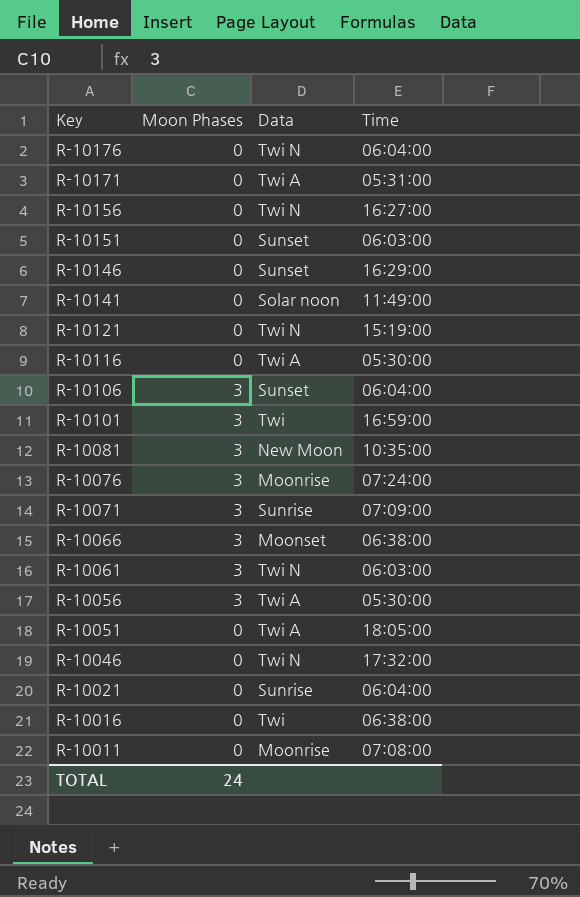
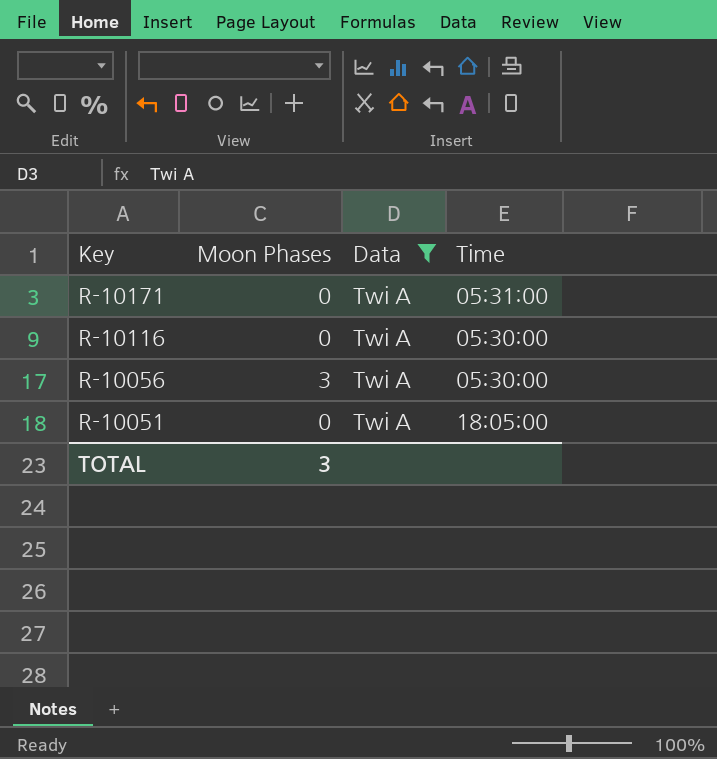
filter: none -> Data = Twi A
TOTAL | Moon Phases: 24 -> 3

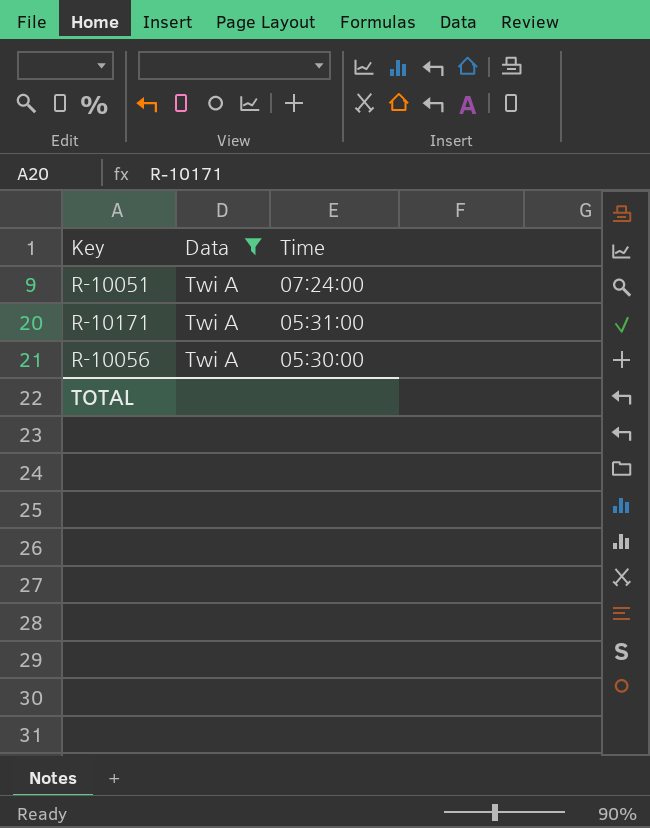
row order: Key descending -> Time descending
column Moon Phases | position: 2 -> none
row R-10116: 0 | Twi A | 05:30:00 -> none
R-10051 | Time: 18:05:00 -> 07:24:00

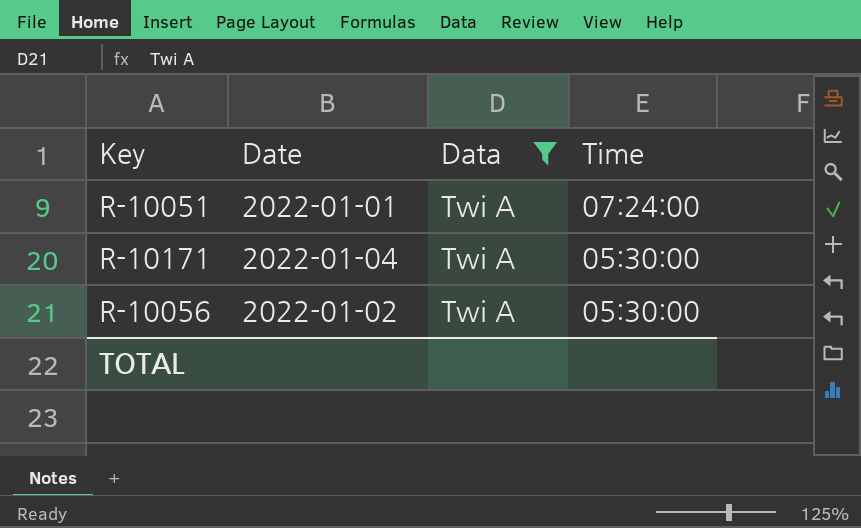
column Date | position: none -> 2
R-10171 | Time: 05:31:00 -> 05:30:00

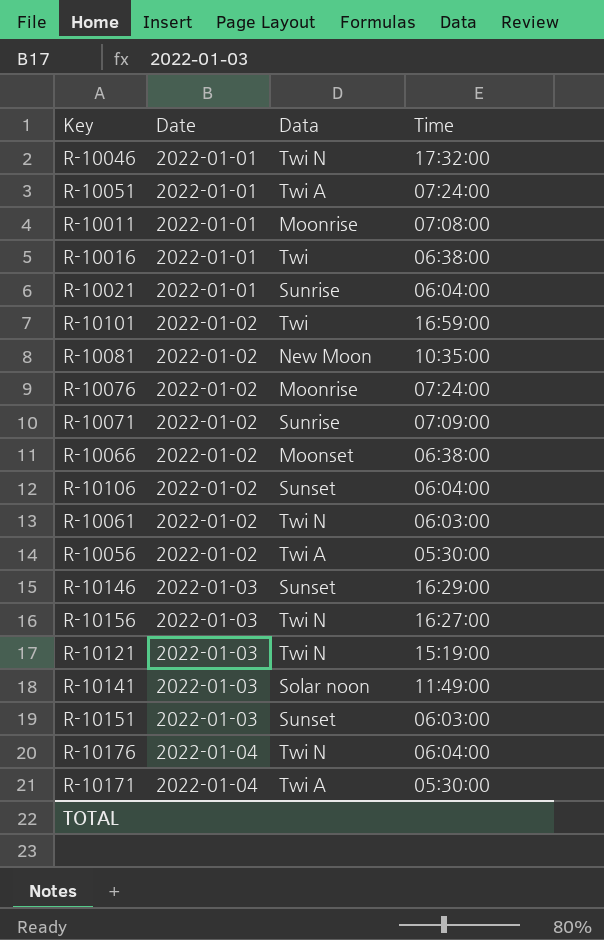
filter: Data = Twi A -> none
row order: Time descending -> Date ascending

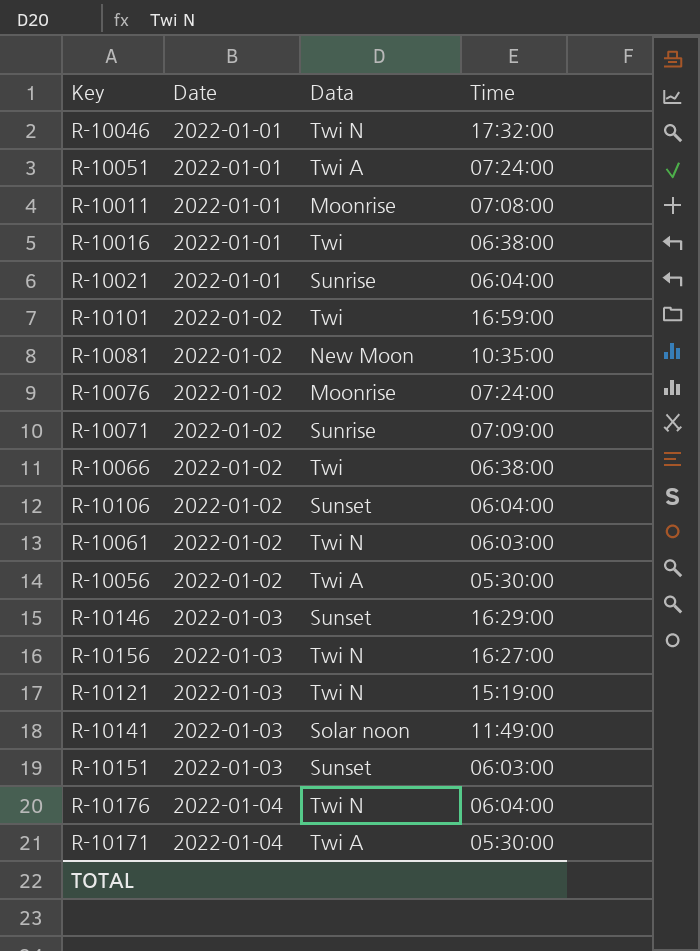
R-10066 | Data: Moonset -> Twi

